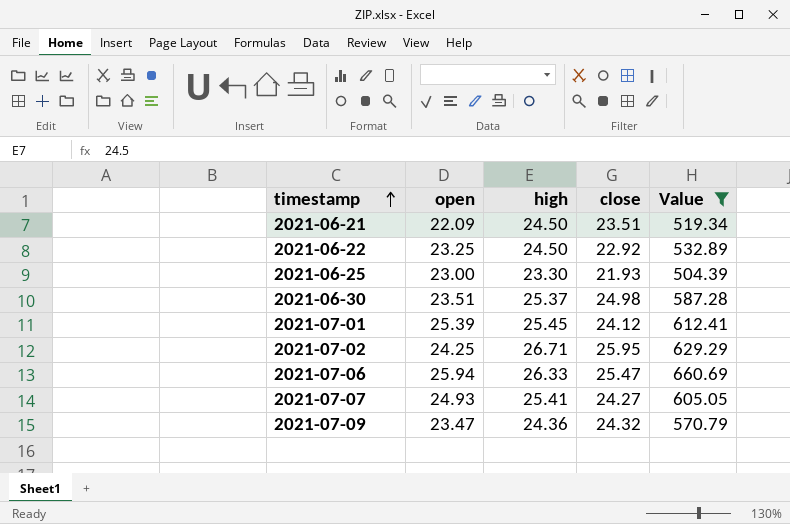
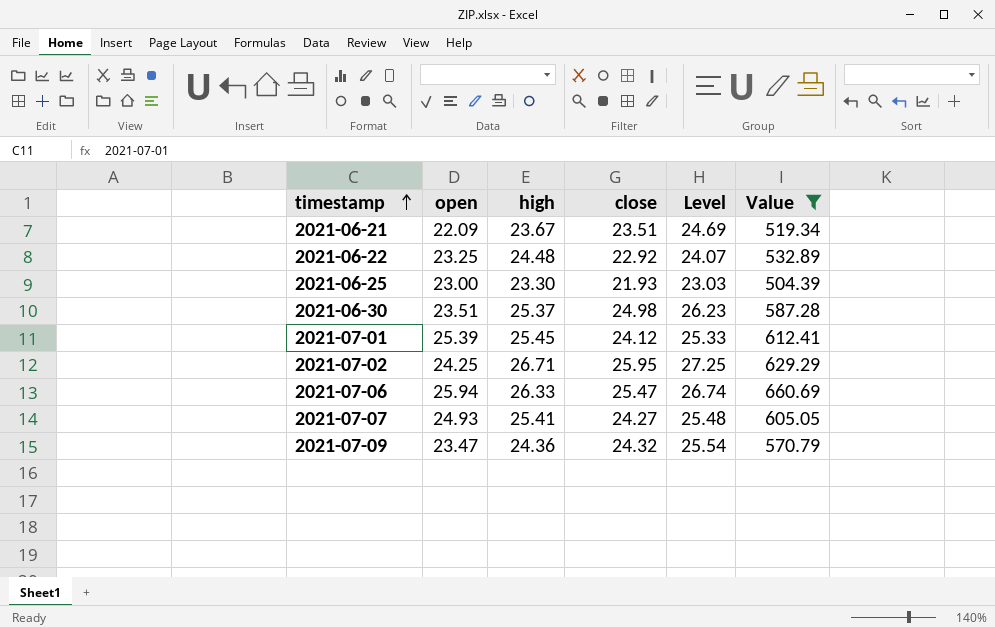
column Level | formula: none -> [close] * 1.05
2021-06-21 | high: 24.50 -> 23.67
2021-06-22 | high: 24.50 -> 24.48

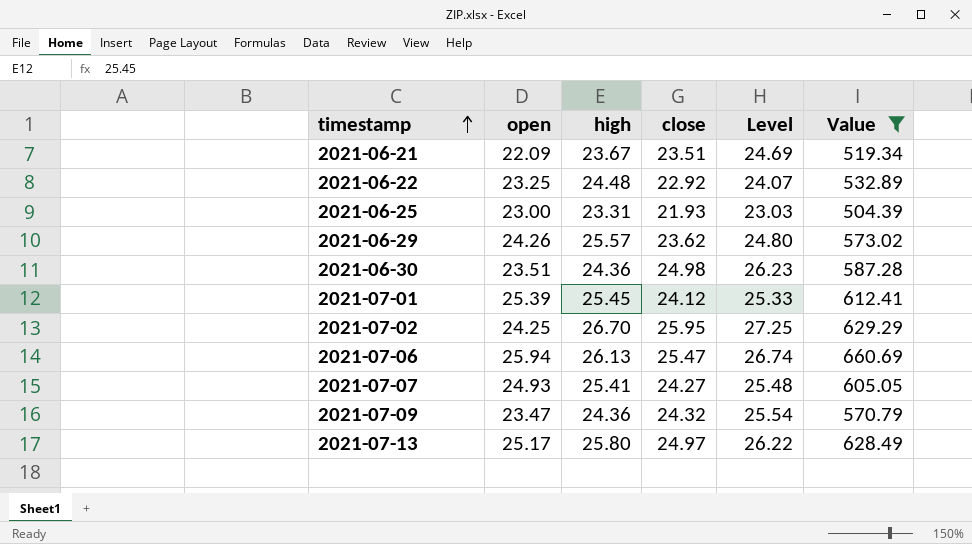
2021-06-25 | high: 23.30 -> 23.31
row 2021-06-29: none -> 24.26 | 25.57 | 23.62 | 24.80 | 573.02
2021-06-30 | high: 25.37 -> 24.36
2021-07-02 | high: 26.71 -> 26.70
2021-07-06 | high: 26.33 -> 26.13
row 2021-07-13: none -> 25.17 | 25.80 | 24.97 | 26.22 | 628.49

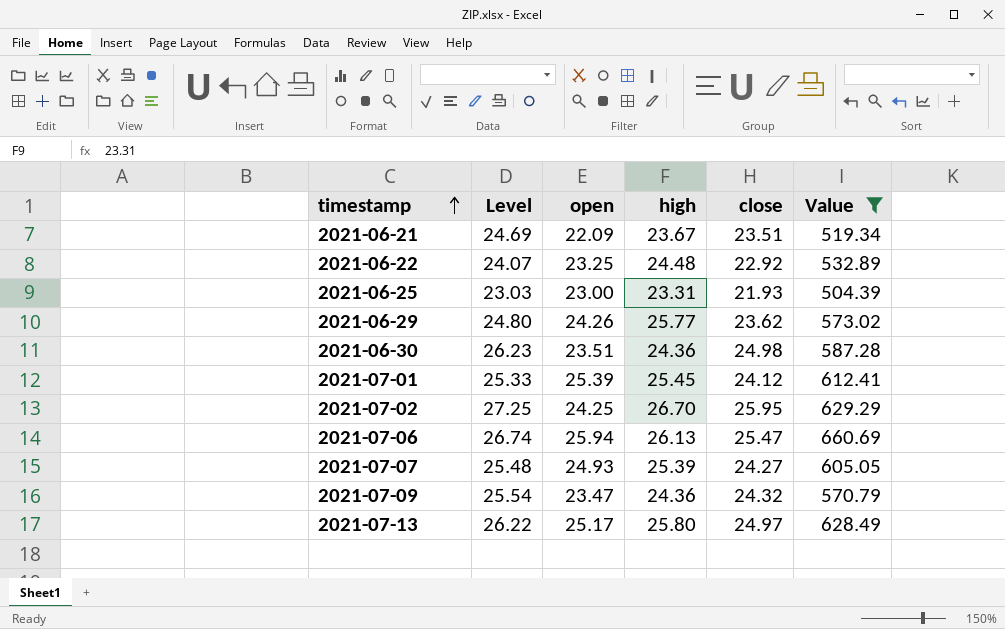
column Level | position: 5 -> 2
2021-06-29 | high: 25.57 -> 25.77
2021-07-07 | high: 25.41 -> 25.39

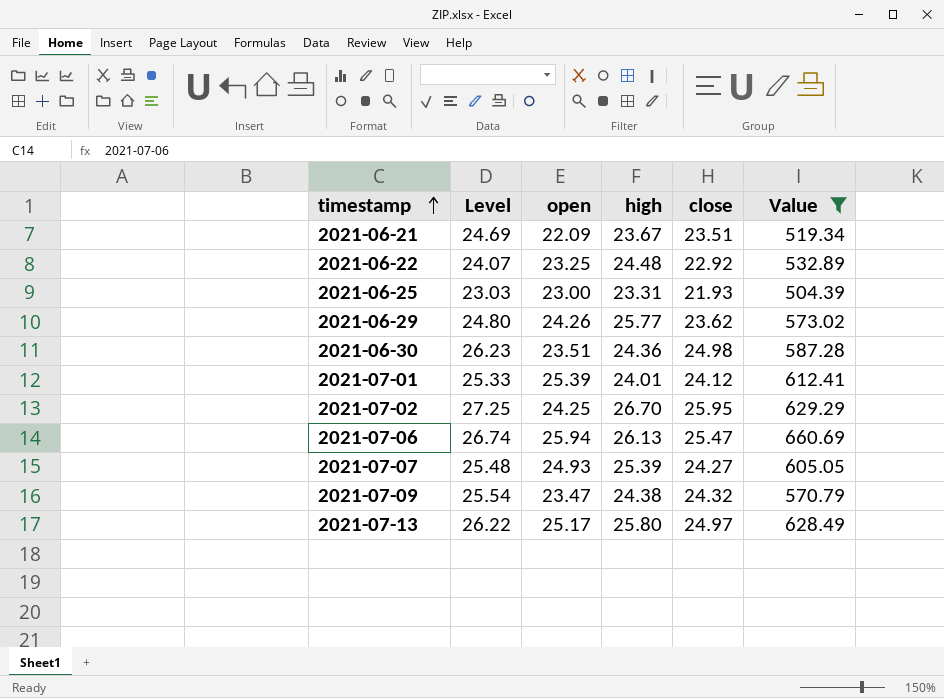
2021-07-01 | high: 25.45 -> 24.01
2021-07-09 | high: 24.36 -> 24.38

